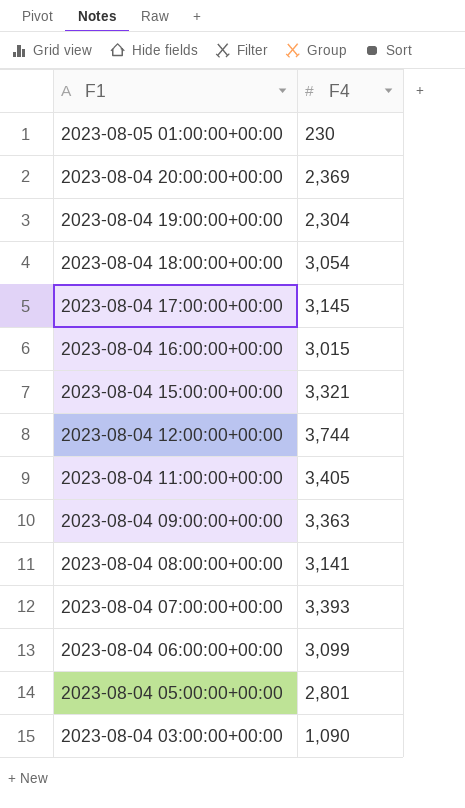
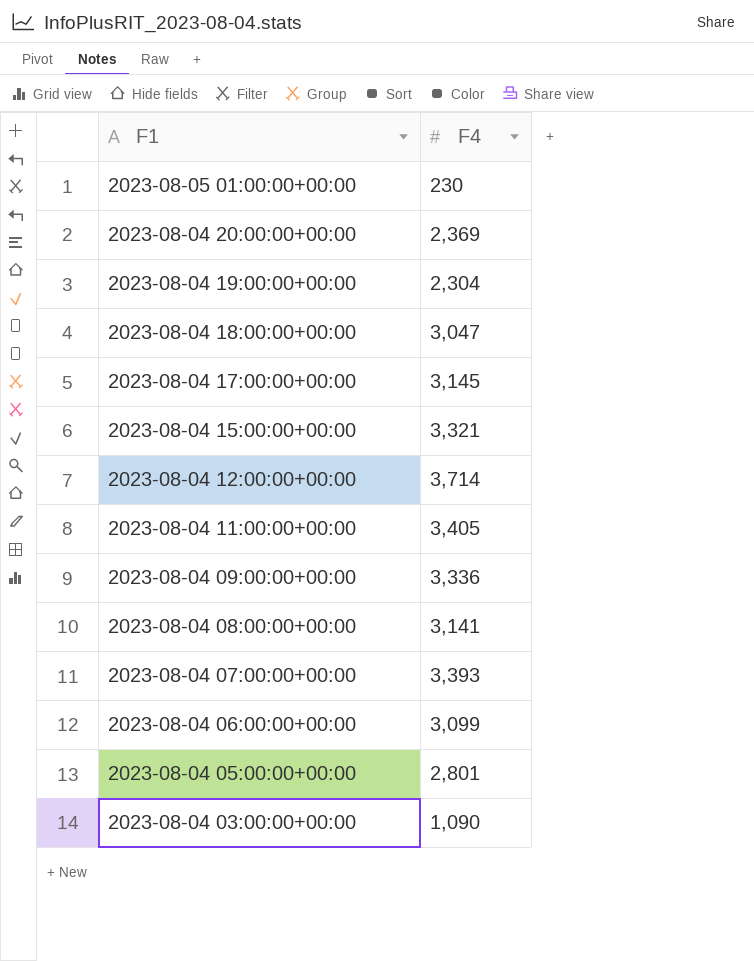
row 2023-08-04 16:00:00+00:00: 3,015 -> none
2023-08-04 18:00:00+00:00 | F4: 3,054 -> 3,047
2023-08-04 12:00:00+00:00 | F4: 3,744 -> 3,714
2023-08-04 09:00:00+00:00 | F4: 3,363 -> 3,336

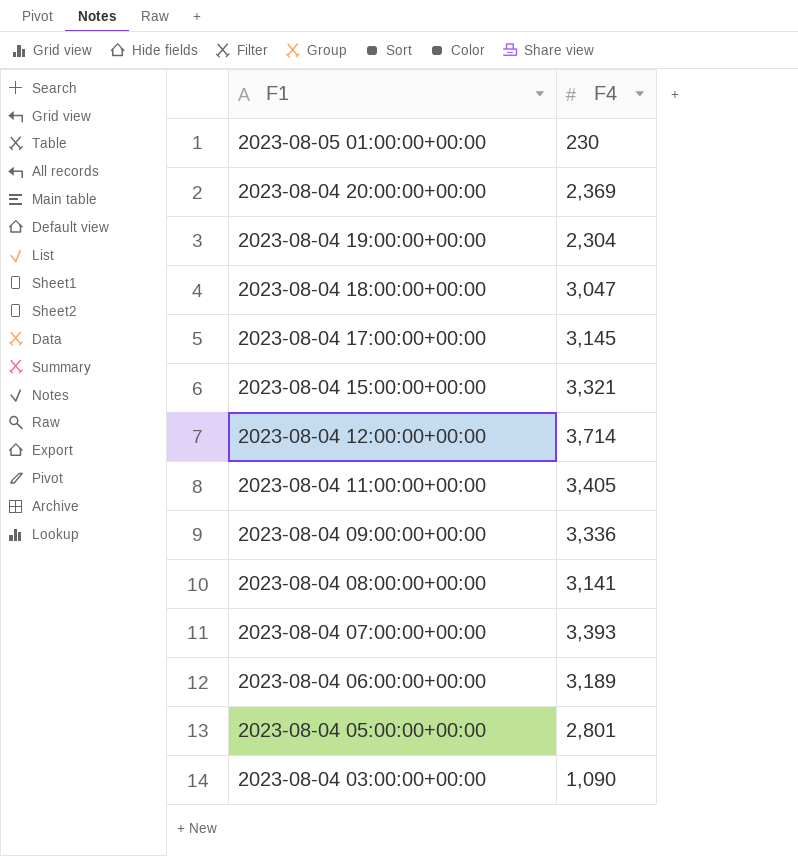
2023-08-04 06:00:00+00:00 | F4: 3,099 -> 3,189

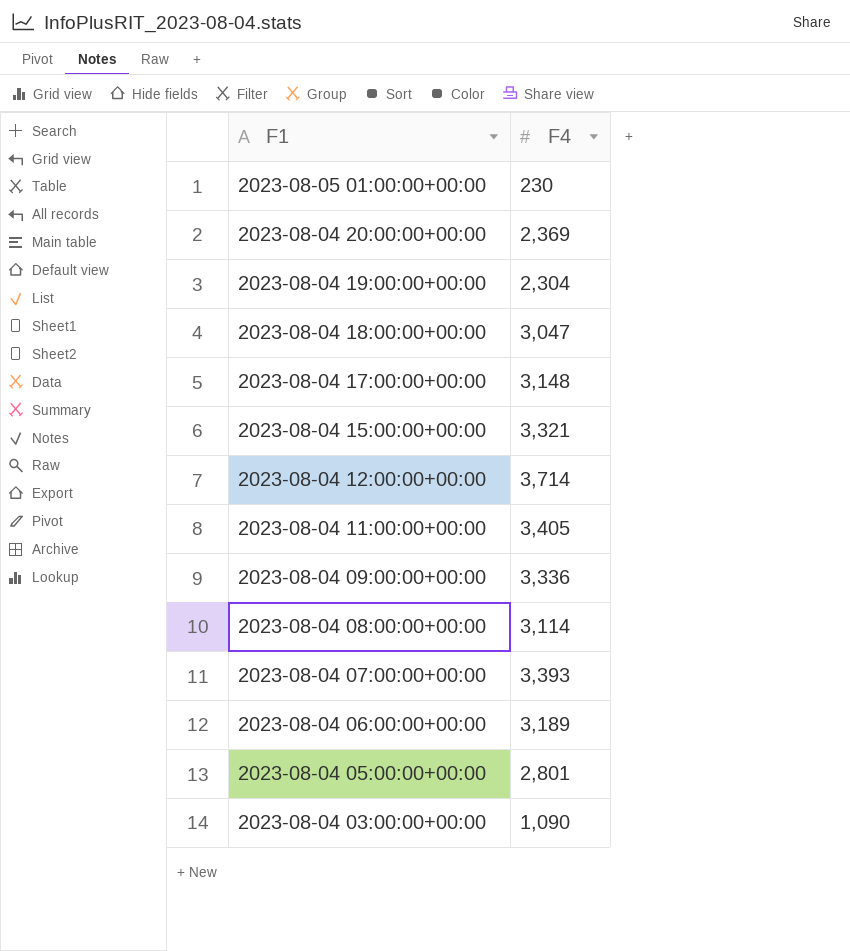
2023-08-04 17:00:00+00:00 | F4: 3,145 -> 3,148
2023-08-04 08:00:00+00:00 | F4: 3,141 -> 3,114

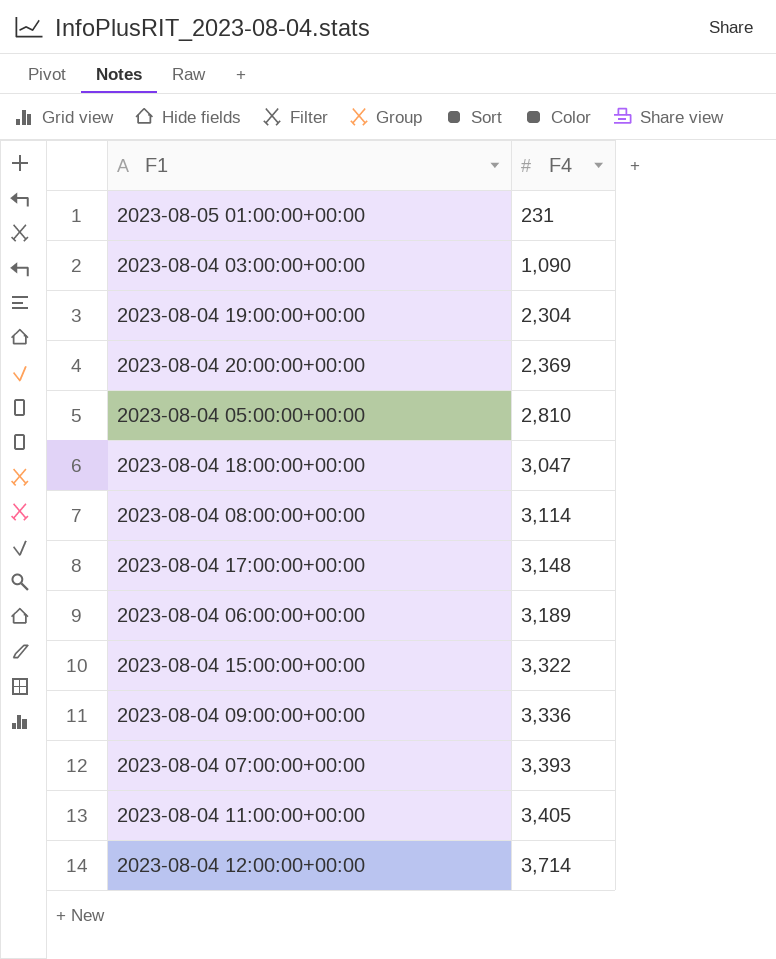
row order: F1 descending -> F4 ascending
2023-08-05 01:00:00+00:00 | F4: 230 -> 231
2023-08-04 05:00:00+00:00 | F4: 2,801 -> 2,810
2023-08-04 15:00:00+00:00 | F4: 3,321 -> 3,322

